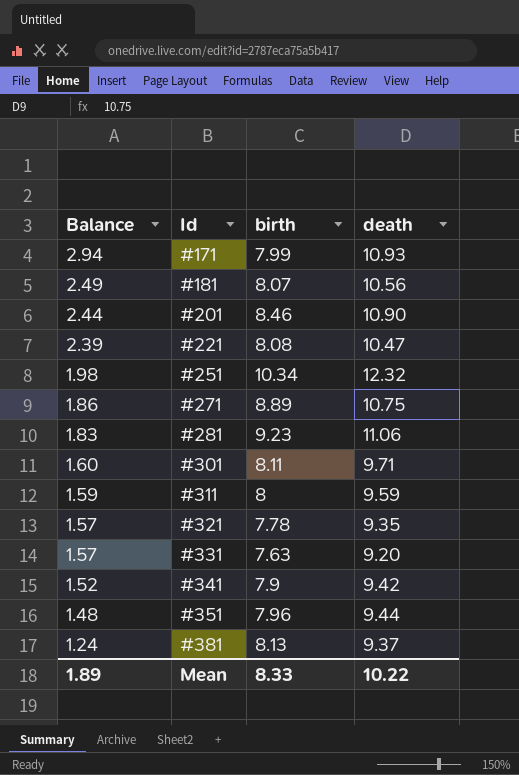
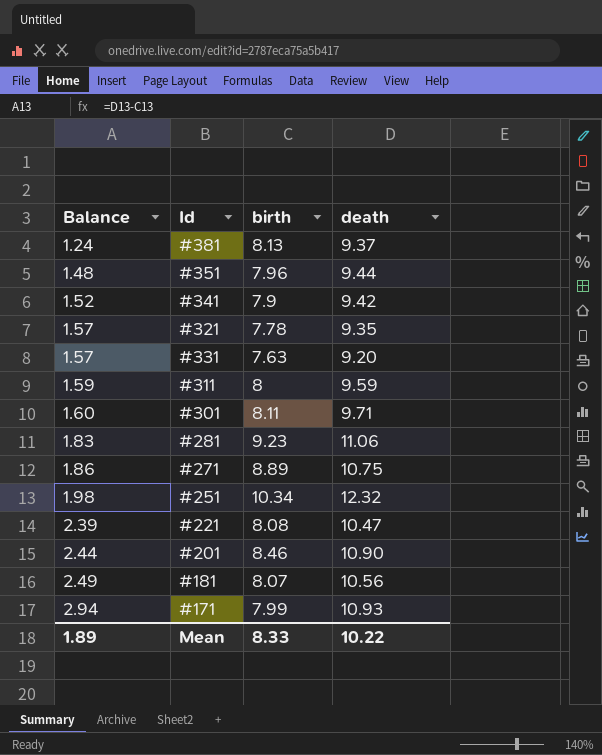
row order: Balance descending -> Balance ascending

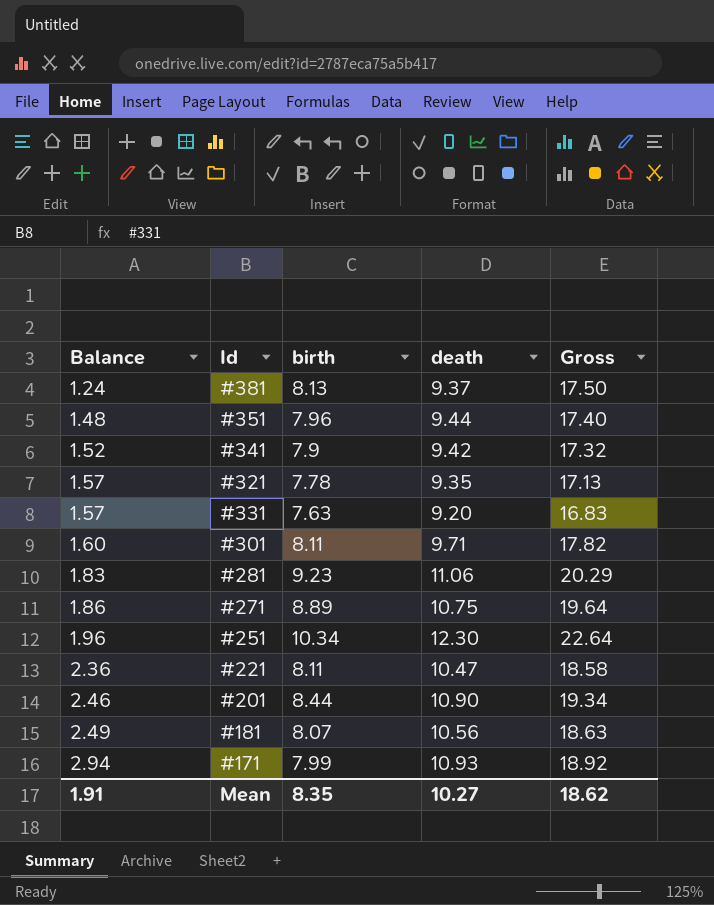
column Gross | formula: none -> [birth] + [death]
row #311: 1.59 | 8 | 9.59 -> none
#251 | Balance: 1.98 -> 1.96
#251 | death: 12.32 -> 12.30
#221 | Balance: 2.39 -> 2.36
#221 | birth: 8.08 -> 8.11
#201 | Balance: 2.44 -> 2.46
#201 | birth: 8.46 -> 8.44
Mean | Balance: 1.89 -> 1.91
Mean | birth: 8.33 -> 8.35
Mean | death: 10.22 -> 10.27

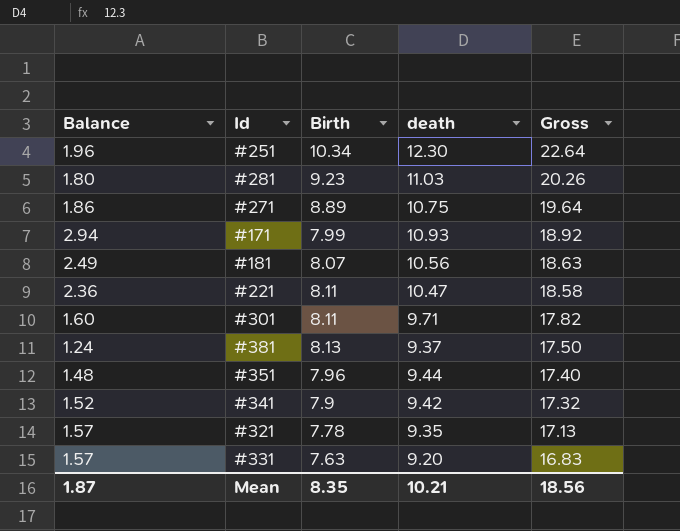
row order: Balance ascending -> Gross descending
column name: birth -> Birth
row #201: 2.46 | 8.44 | 10.90 | 19.34 -> none
#281 | Balance: 1.83 -> 1.80
#281 | death: 11.06 -> 11.03
#281 | Gross: 20.29 -> 20.26
Mean | Balance: 1.91 -> 1.87
Mean | death: 10.27 -> 10.21
Mean | Gross: 18.62 -> 18.56

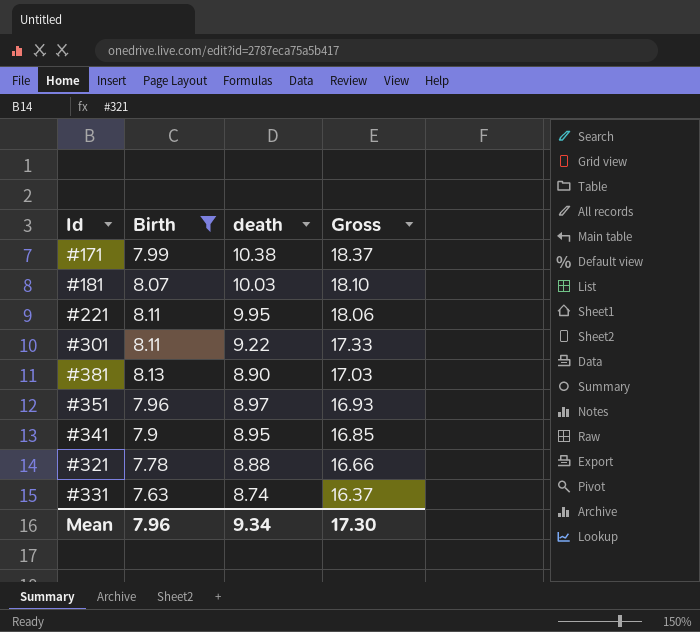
filter: none -> Birth <= 8.13
column Balance | formula: [death] - [Birth] -> none
#171 | death: 10.93 -> 10.38
#171 | Gross: 18.92 -> 18.37
#181 | death: 10.56 -> 10.03
#181 | Gross: 18.63 -> 18.10
#221 | death: 10.47 -> 9.95
#221 | Gross: 18.58 -> 18.06
#301 | death: 9.71 -> 9.22
#301 | Gross: 17.82 -> 17.33
#381 | death: 9.37 -> 8.90
#381 | Gross: 17.50 -> 17.03
#351 | death: 9.44 -> 8.97
#351 | Gross: 17.40 -> 16.93
#341 | death: 9.42 -> 8.95
#341 | Gross: 17.32 -> 16.85
#321 | death: 9.35 -> 8.88
#321 | Gross: 17.13 -> 16.66
#331 | death: 9.20 -> 8.74
#331 | Gross: 16.83 -> 16.37
Mean | Birth: 8.35 -> 7.96
Mean | death: 10.21 -> 9.34
Mean | Gross: 18.56 -> 17.30

